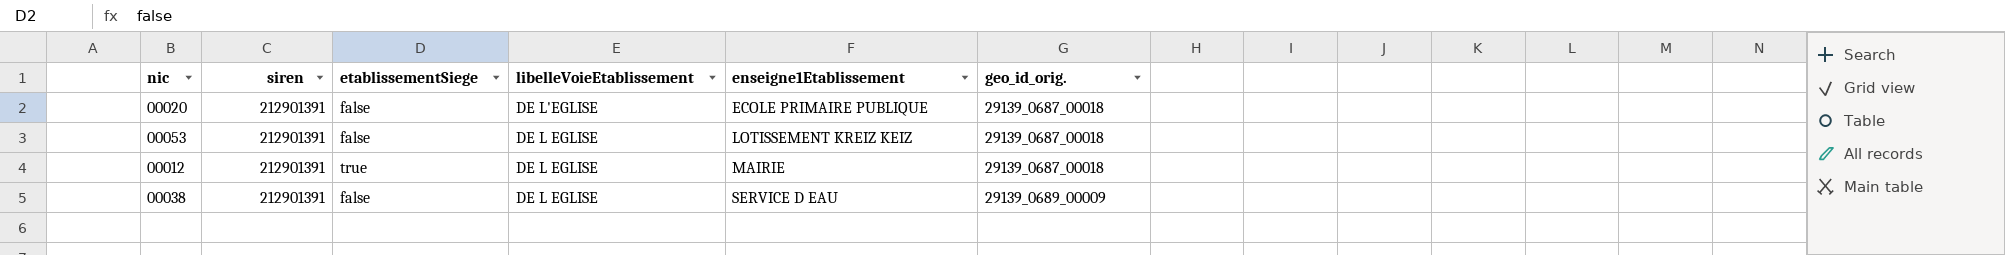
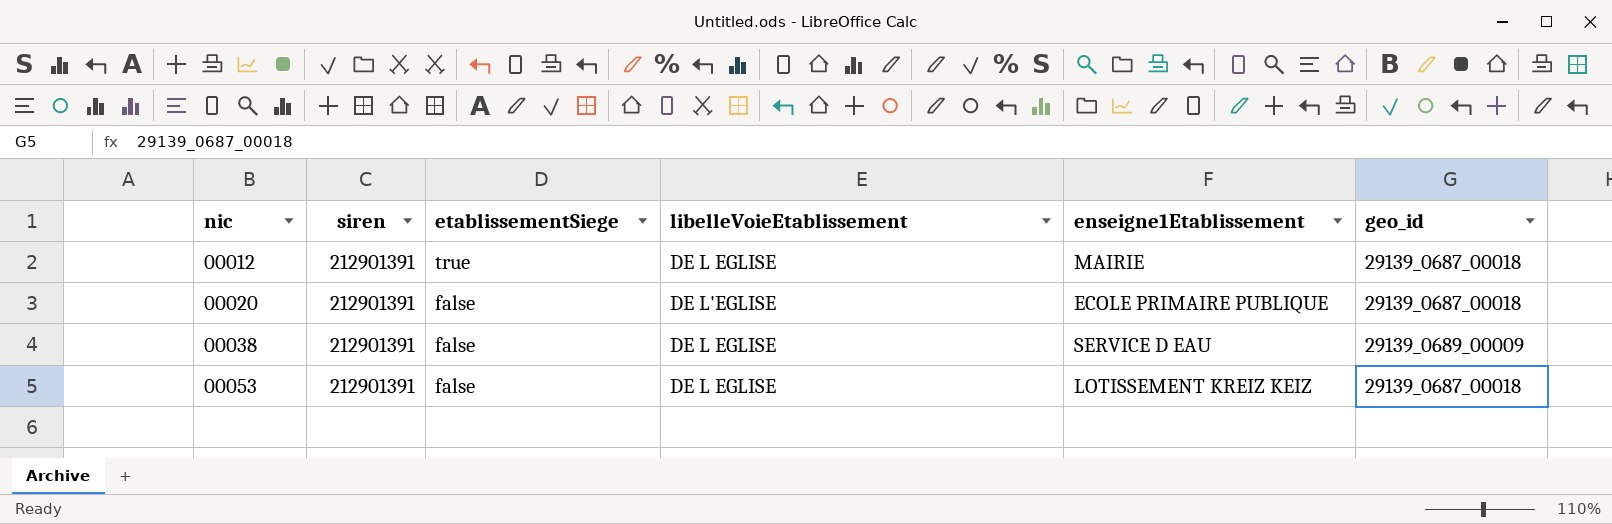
row order: libelleVoieEtablissement descending -> nic ascending
column name: geo_id_orig. -> geo_id

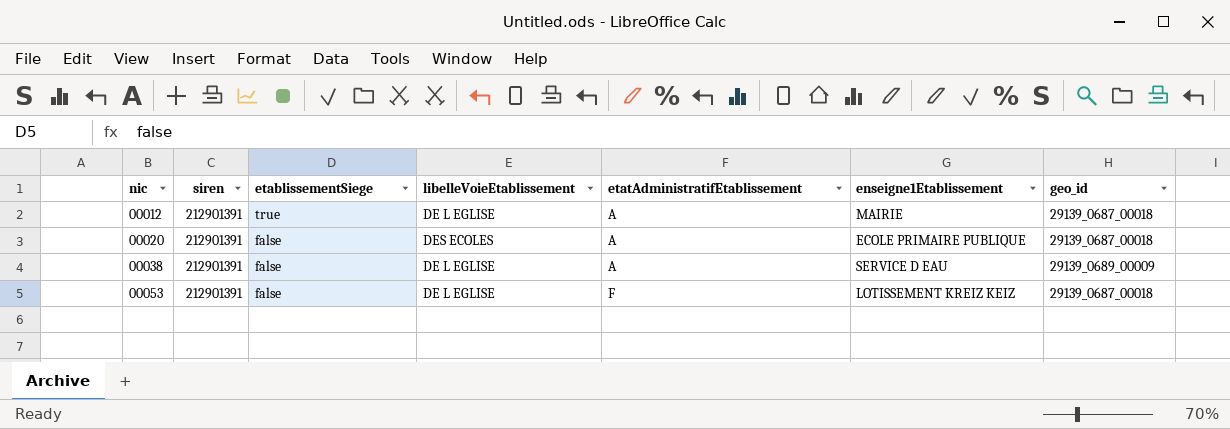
column etatAdministratifEtablissement | position: none -> 5
00020 | libelleVoieEtablissement: DE L'EGLISE -> DES ECOLES

